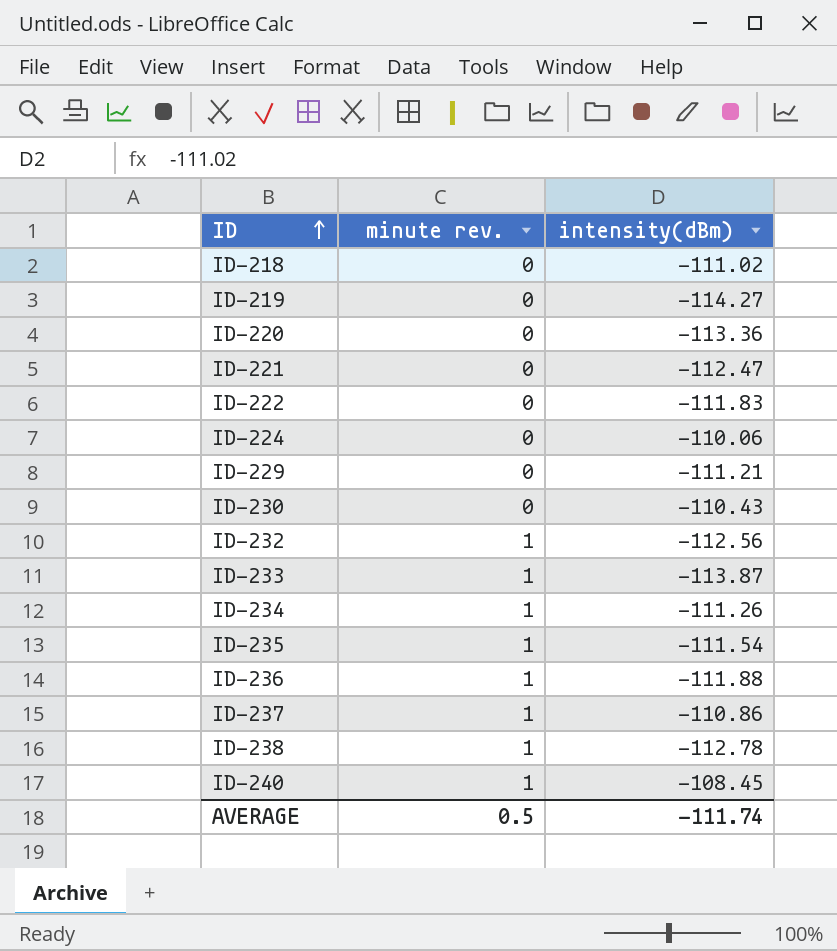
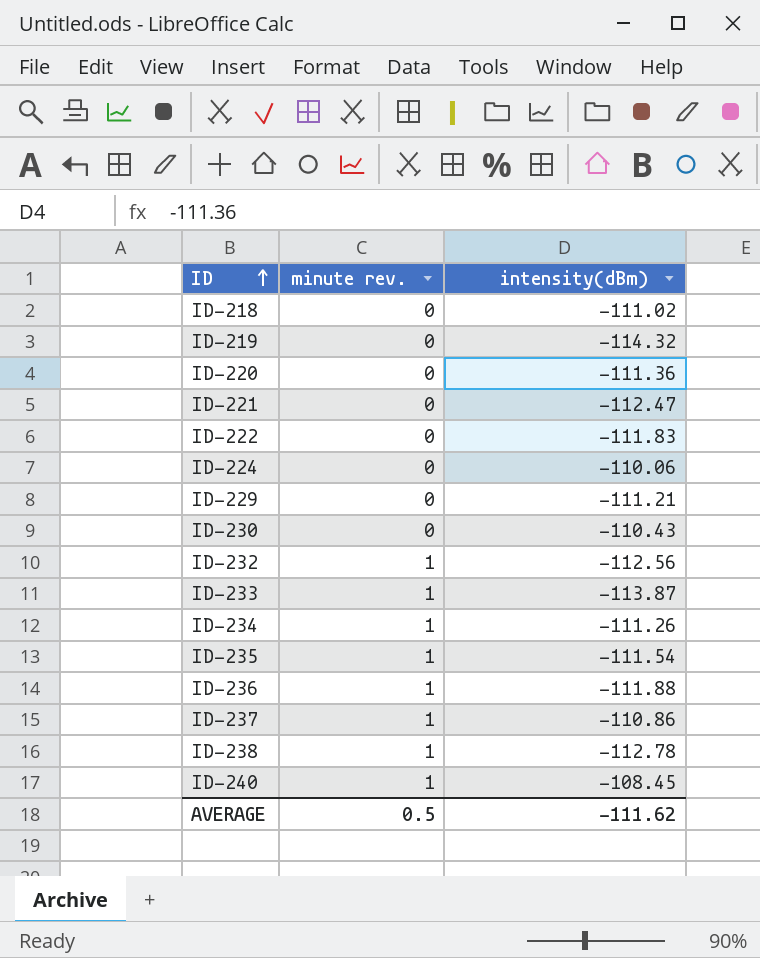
ID-219 | intensity(dBm): -114.27 -> -114.32
ID-220 | intensity(dBm): -113.36 -> -111.36
AVERAGE | intensity(dBm): -111.74 -> -111.62

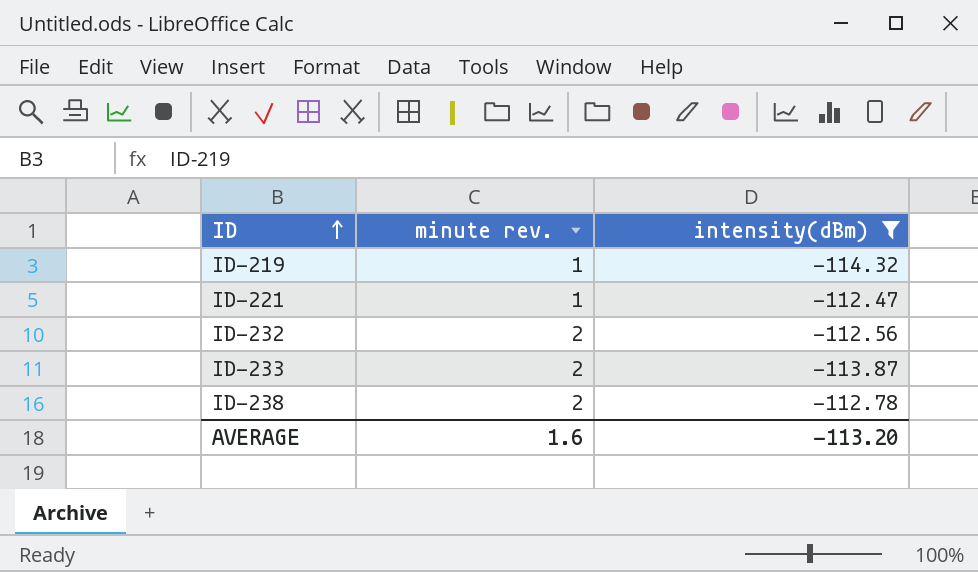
filter: none -> intensity(dBm) <= -112.47
ID-219 | minute rev.: 0 -> 1
ID-221 | minute rev.: 0 -> 1
ID-232 | minute rev.: 1 -> 2
ID-233 | minute rev.: 1 -> 2
ID-238 | minute rev.: 1 -> 2
AVERAGE | minute rev.: 0.5 -> 1.6
AVERAGE | intensity(dBm): -111.62 -> -113.20

